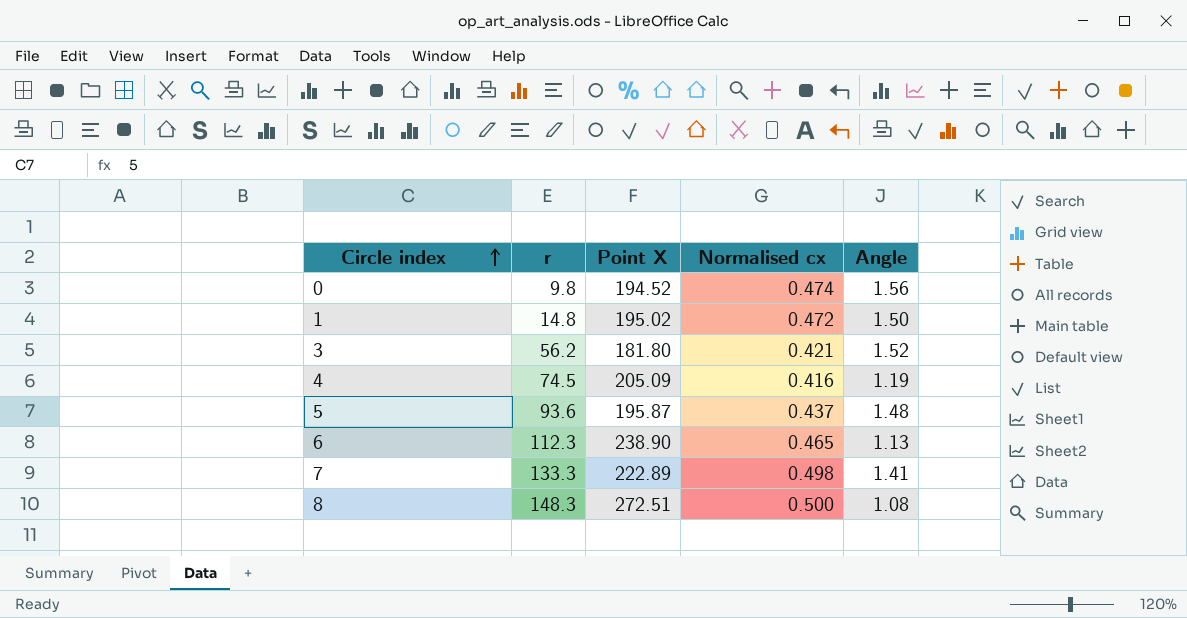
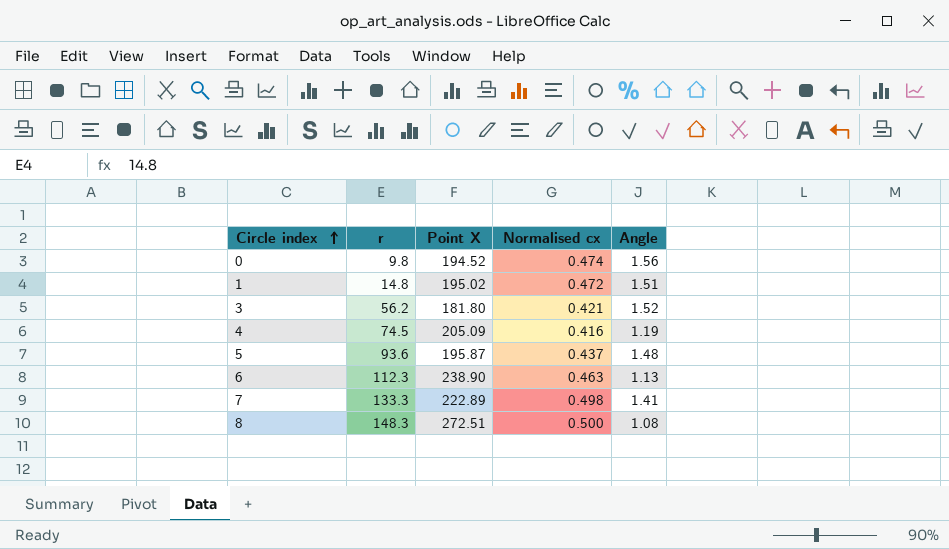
1 | Angle: 1.50 -> 1.51
6 | Normalised cx: 0.465 -> 0.463

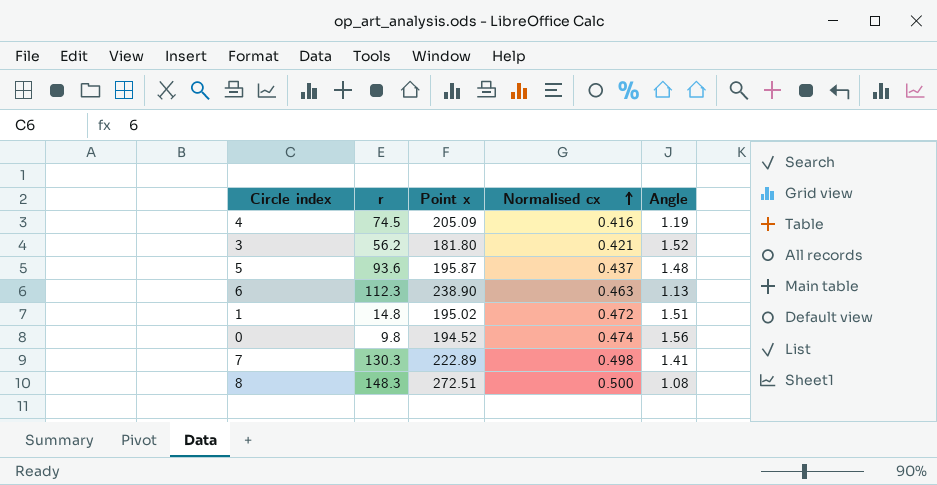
row order: Circle index ascending -> Normalised cx ascending
column name: Point X -> Point x
7 | r: 133.3 -> 130.3

